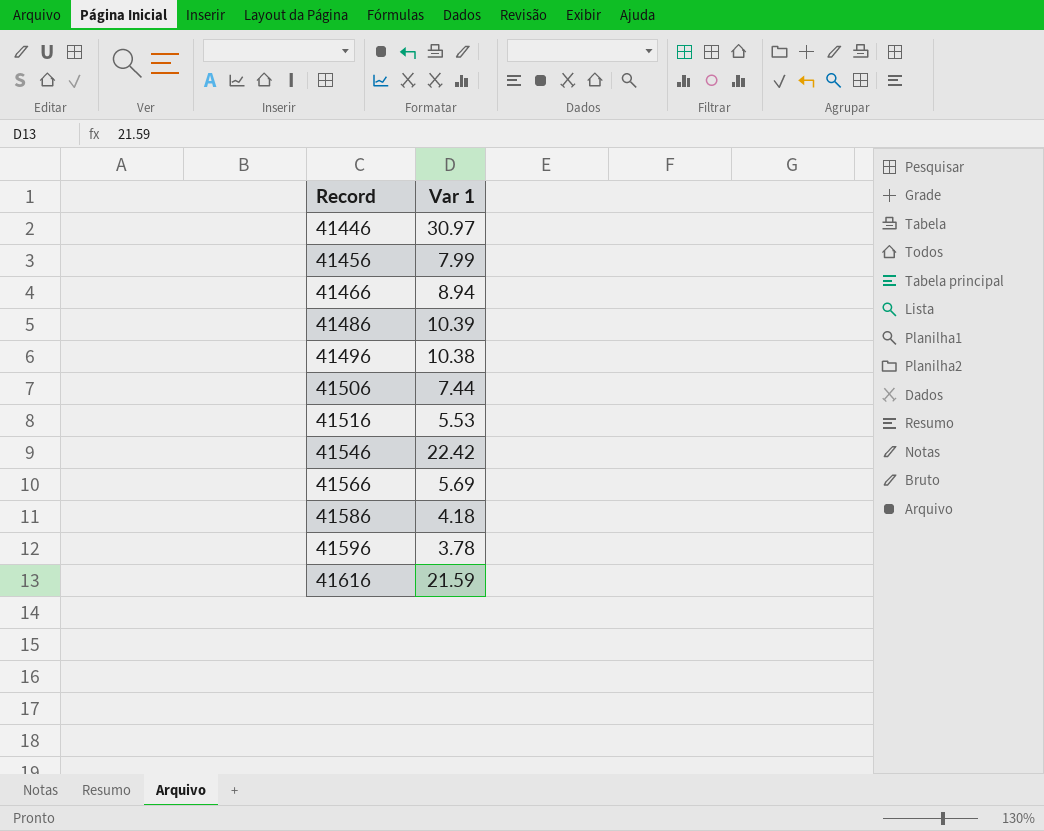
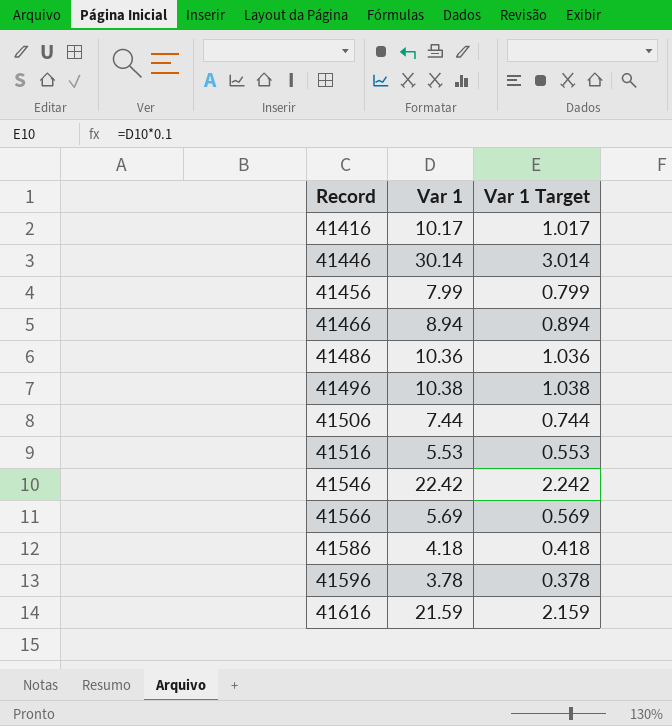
column Var 1 Target | formula: none -> [Var 1] * 0.1
row 41416: none -> 10.17 | 1.017
41446 | Var 1: 30.97 -> 30.14
41486 | Var 1: 10.39 -> 10.36

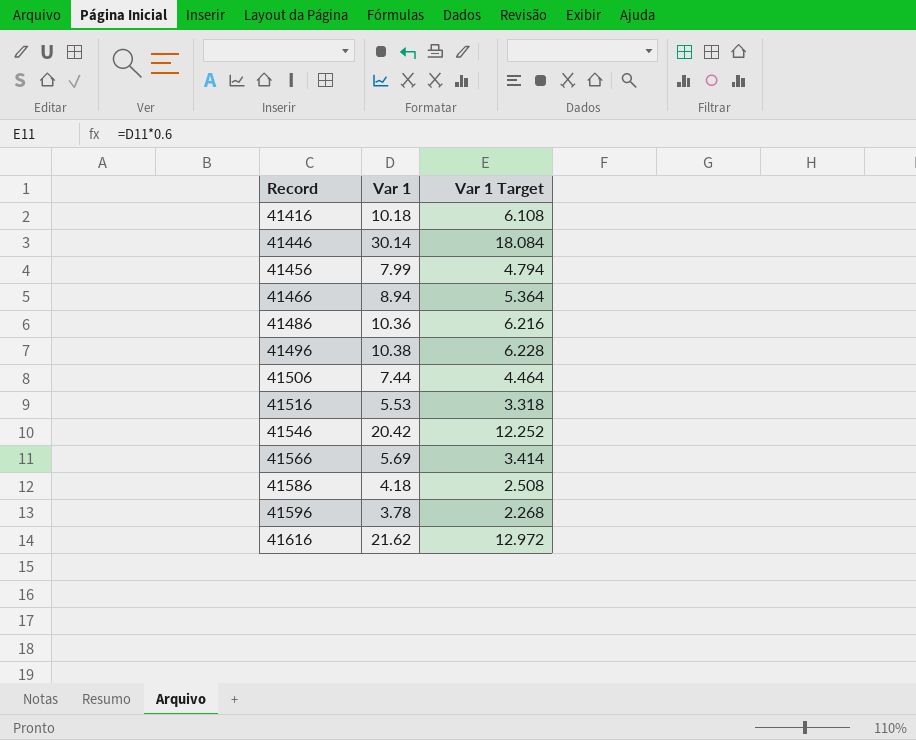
column Var 1 Target | formula: [Var 1] * 0.1 -> [Var 1] * 0.6
41416 | Var 1: 10.17 -> 10.18
41546 | Var 1: 22.42 -> 20.42
41616 | Var 1: 21.59 -> 21.62

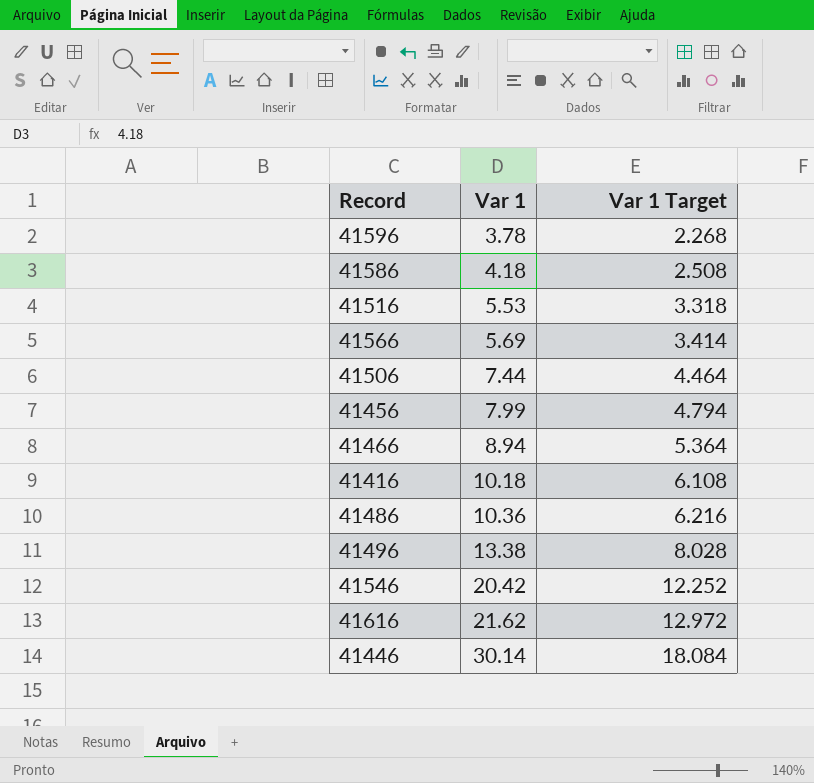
row order: Record ascending -> Var 1 ascending
41496 | Var 1: 10.38 -> 13.38
41496 | Var 1 Target: 6.228 -> 8.028

